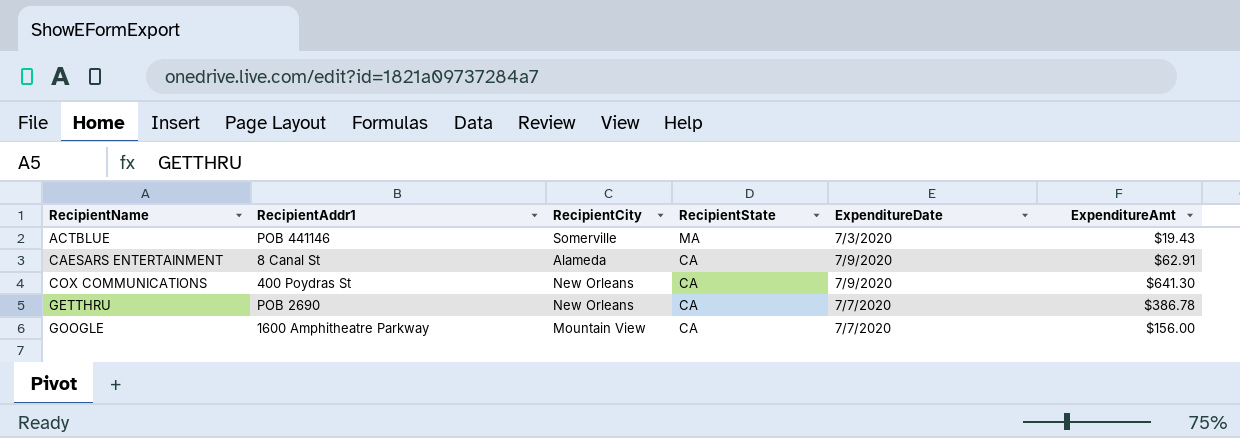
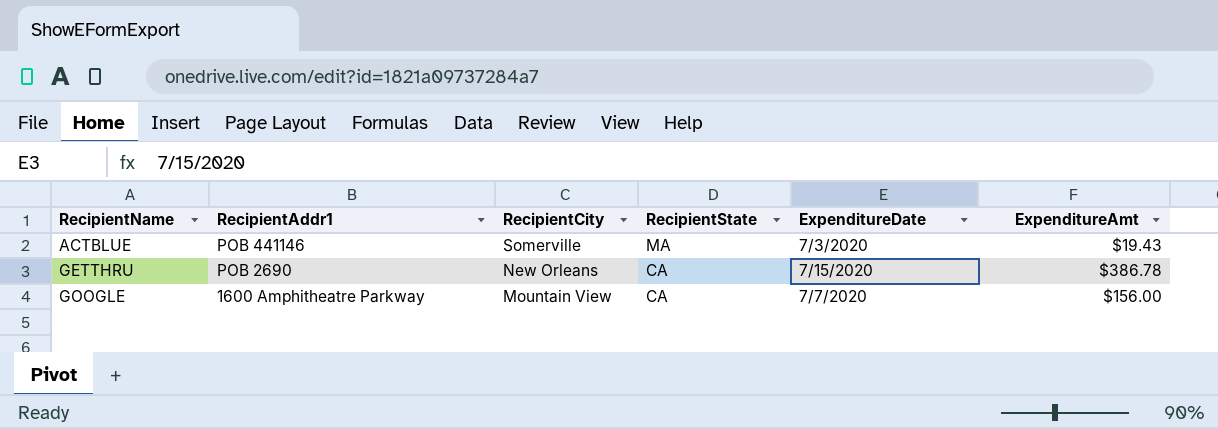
row CAESARS ENTERTAINMENT: 8 Canal St | Alameda | CA | 7/9/2020 | $62.91 -> none
row COX COMMUNICATIONS: 400 Poydras St | New Orleans | CA | 7/9/2020 | $641.30 -> none
GETTHRU | ExpenditureDate: 7/7/2020 -> 7/15/2020

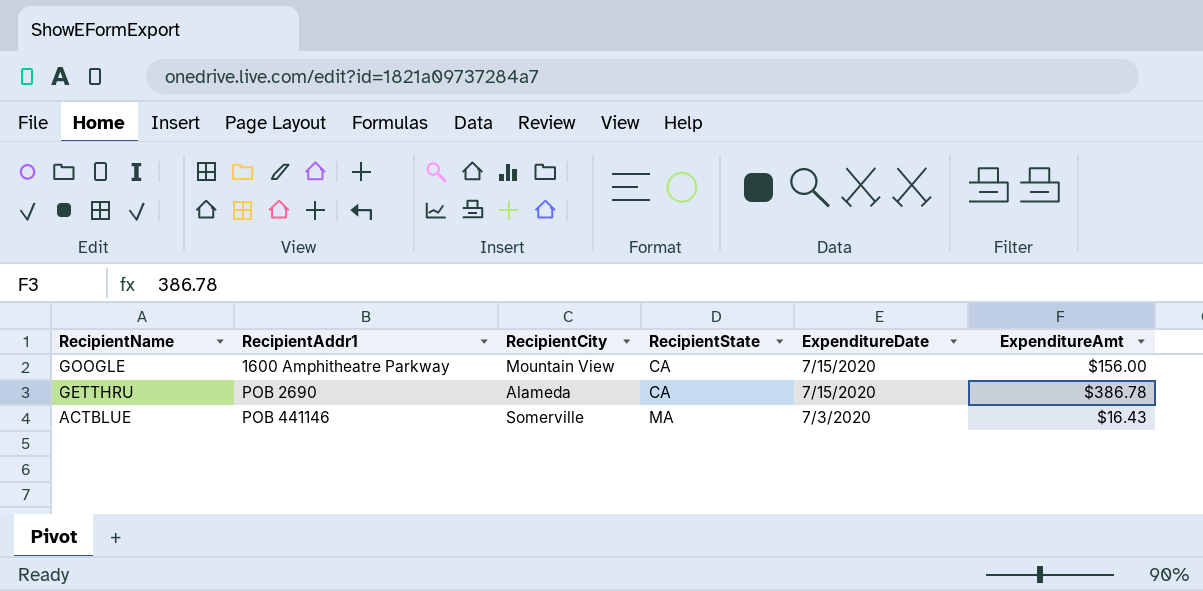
row order: RecipientName ascending -> RecipientName descending
GOOGLE | ExpenditureDate: 7/7/2020 -> 7/15/2020
GETTHRU | RecipientCity: New Orleans -> Alameda
ACTBLUE | ExpenditureAmt: $19.43 -> $16.43

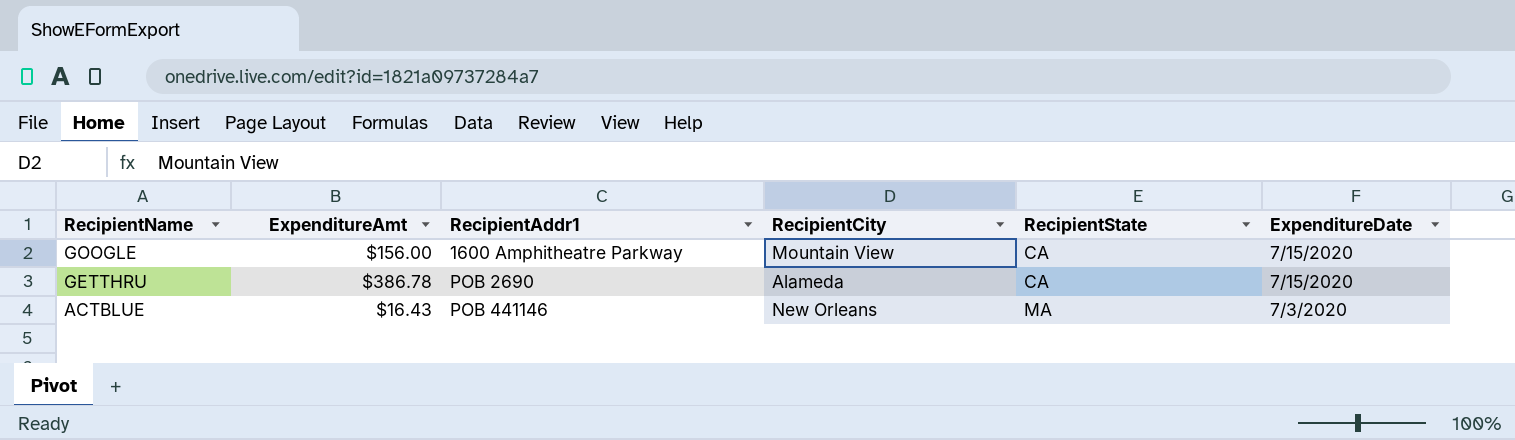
column ExpenditureAmt | position: 6 -> 2
ACTBLUE | RecipientCity: Somerville -> New Orleans

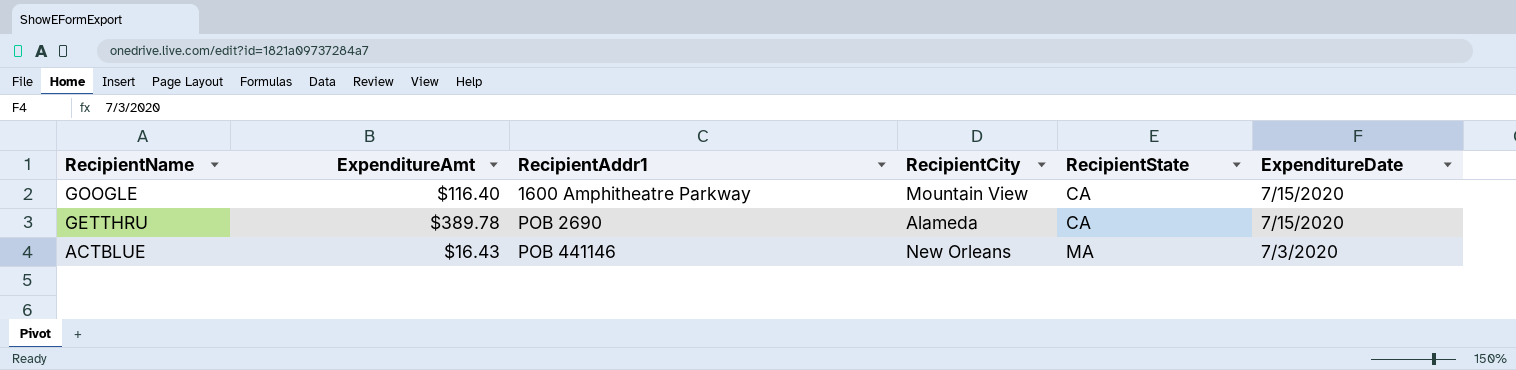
GOOGLE | ExpenditureAmt: $156.00 -> $116.40
GETTHRU | ExpenditureAmt: $386.78 -> $389.78

